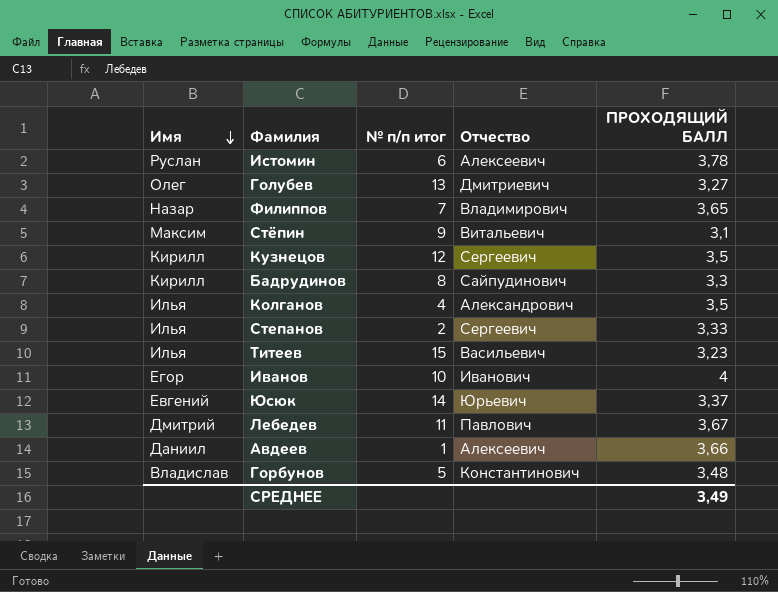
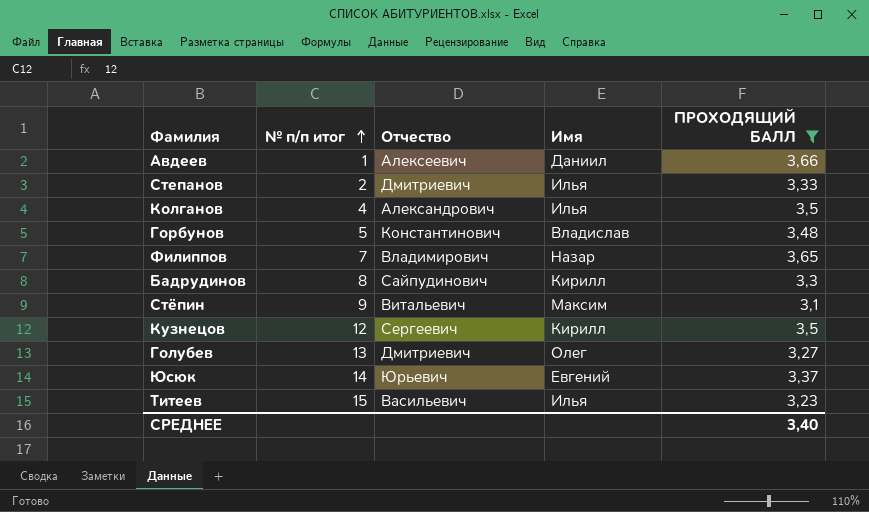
filter: none -> ПРОХОДЯЩИЙ БАЛЛ <= 3,66
row order: Имя descending -> № п/п итог ascending
column Имя | position: 1 -> 4
Степанов | Отчество: Сергеевич -> Дмитриевич
СРЕДНЕЕ | ПРОХОДЯЩИЙ БАЛЛ: 3,49 -> 3,40

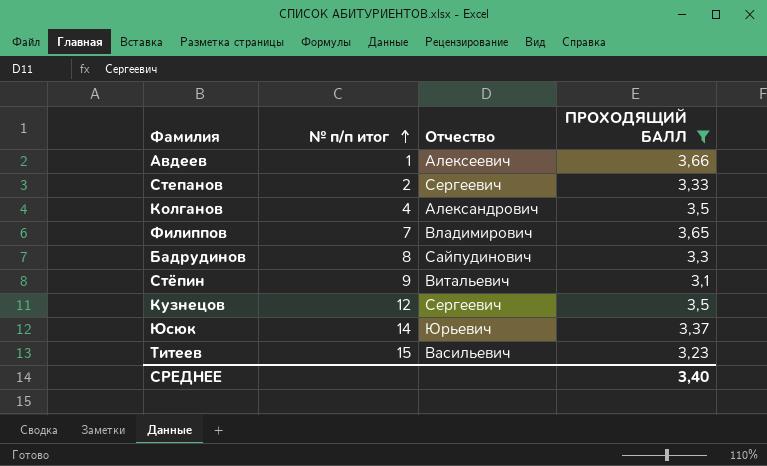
column Имя | position: 4 -> none
row Горбунов: 5 | Константинович | Владислав | 3,48 -> none
row Голубев: 13 | Дмитриевич | Олег | 3,27 -> none
Степанов | Отчество: Дмитриевич -> Сергеевич

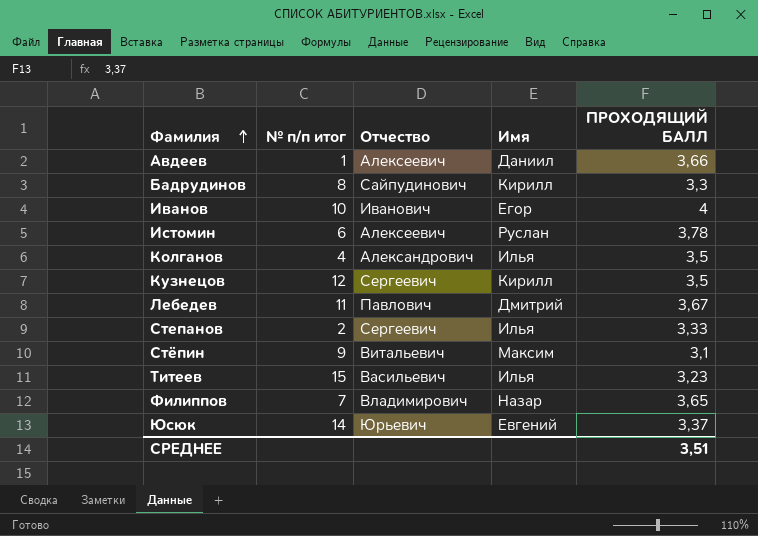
filter: ПРОХОДЯЩИЙ БАЛЛ <= 3,66 -> none
row order: № п/п итог ascending -> Фамилия ascending
column Имя | position: none -> 4
СРЕДНЕЕ | ПРОХОДЯЩИЙ БАЛЛ: 3,40 -> 3,51

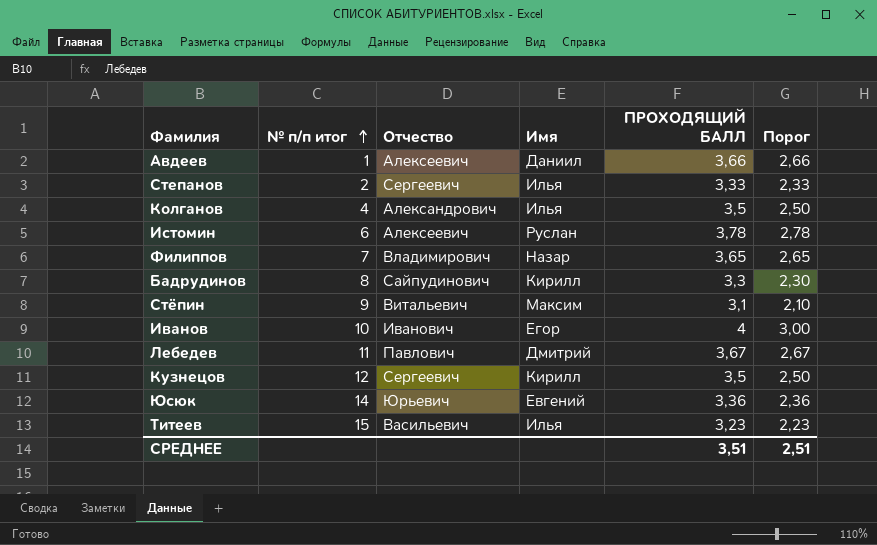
row order: Фамилия ascending -> № п/п итог ascending
column Порог | formula: none -> [ПРОХОДЯЩИЙ БАЛЛ] - 1
Юсюк | ПРОХОДЯЩИЙ БАЛЛ: 3,37 -> 3,36

